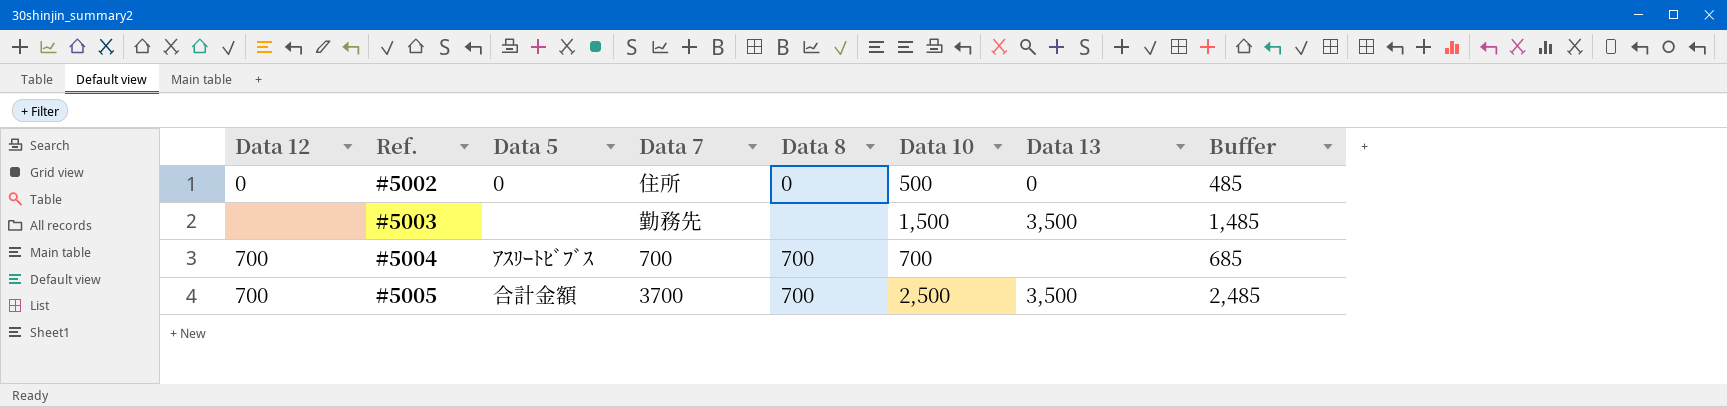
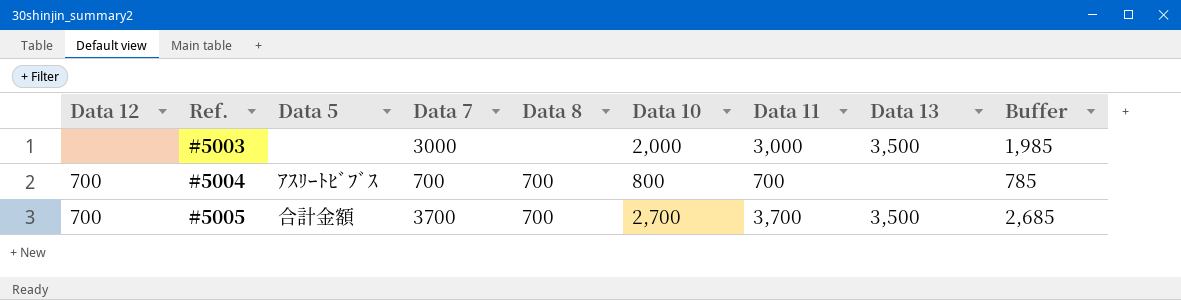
column Data 11 | position: none -> 7
row #5002: 0 | 0 | 住所 | 0 | 500 | 0 | 485 -> none
#5003 | Data 7: 勤務先 -> 3000
#5003 | Data 10: 1,500 -> 2,000
#5003 | Buffer: 1,485 -> 1,985
#5004 | Data 10: 700 -> 800
#5004 | Buffer: 685 -> 785
#5005 | Data 10: 2,500 -> 2,700
#5005 | Buffer: 2,485 -> 2,685

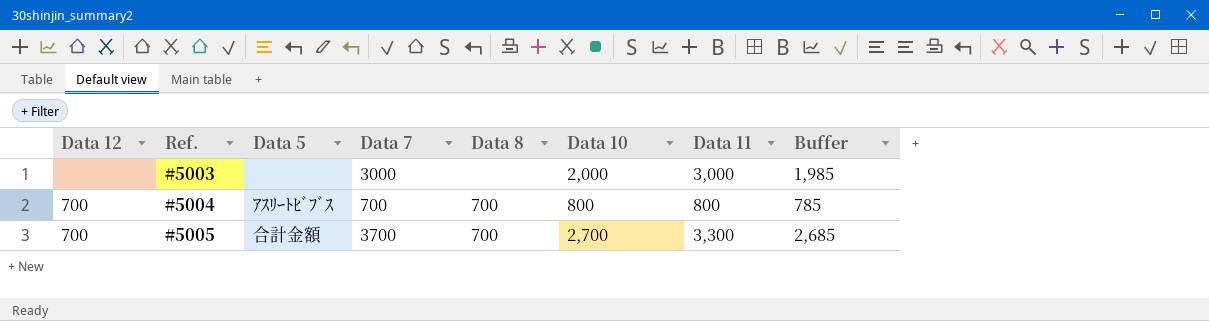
column Data 13 | position: 8 -> none
#5004 | Data 11: 700 -> 800
#5005 | Data 11: 3,700 -> 3,300

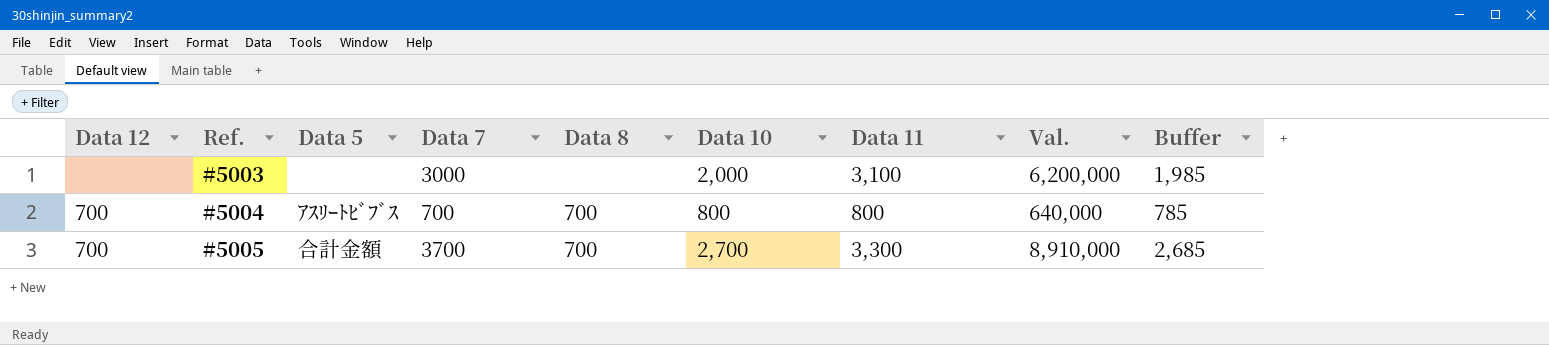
column Val. | formula: none -> [Data 10] * [Data 11]
#5003 | Data 11: 3,000 -> 3,100

